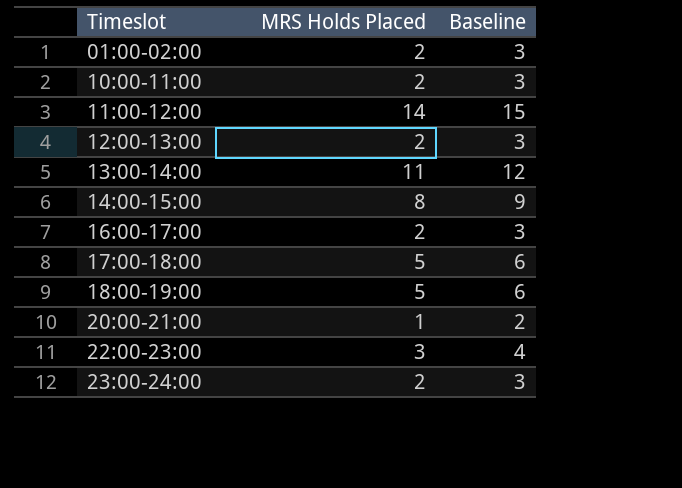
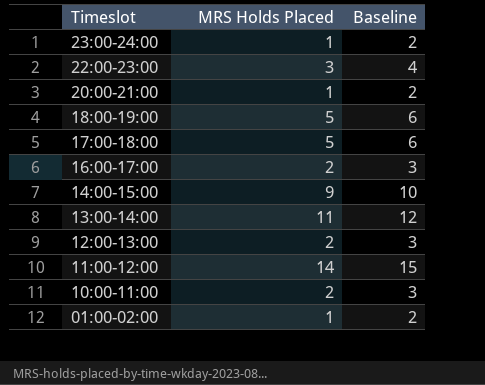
row order: Timeslot ascending -> Timeslot descending
23:00-24:00 | MRS Holds Placed: 2 -> 1
23:00-24:00 | Baseline: 3 -> 2
14:00-15:00 | MRS Holds Placed: 8 -> 9
14:00-15:00 | Baseline: 9 -> 10
01:00-02:00 | MRS Holds Placed: 2 -> 1
01:00-02:00 | Baseline: 3 -> 2

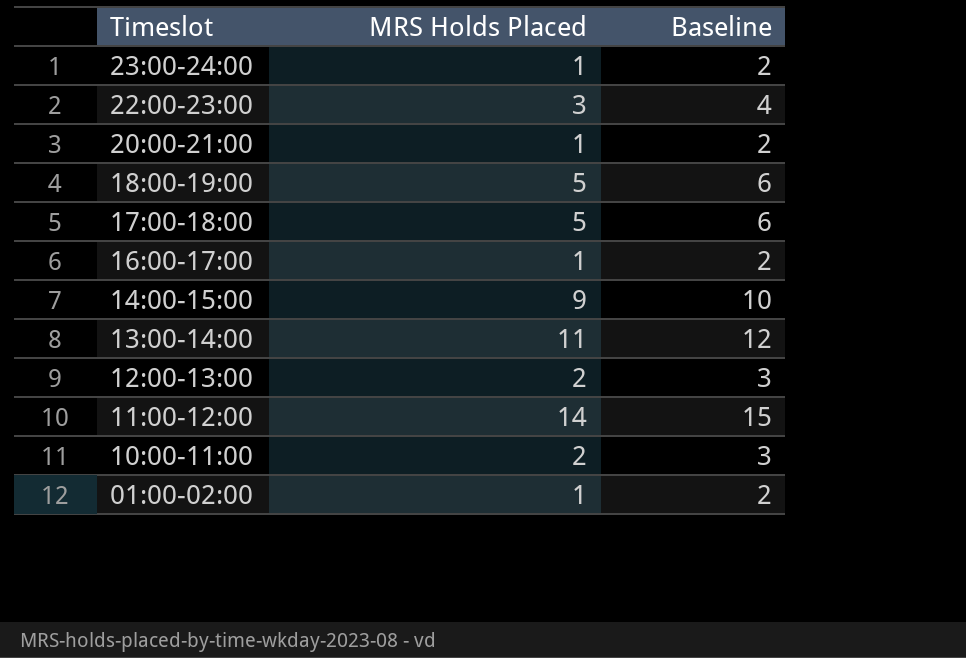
16:00-17:00 | MRS Holds Placed: 2 -> 1
16:00-17:00 | Baseline: 3 -> 2

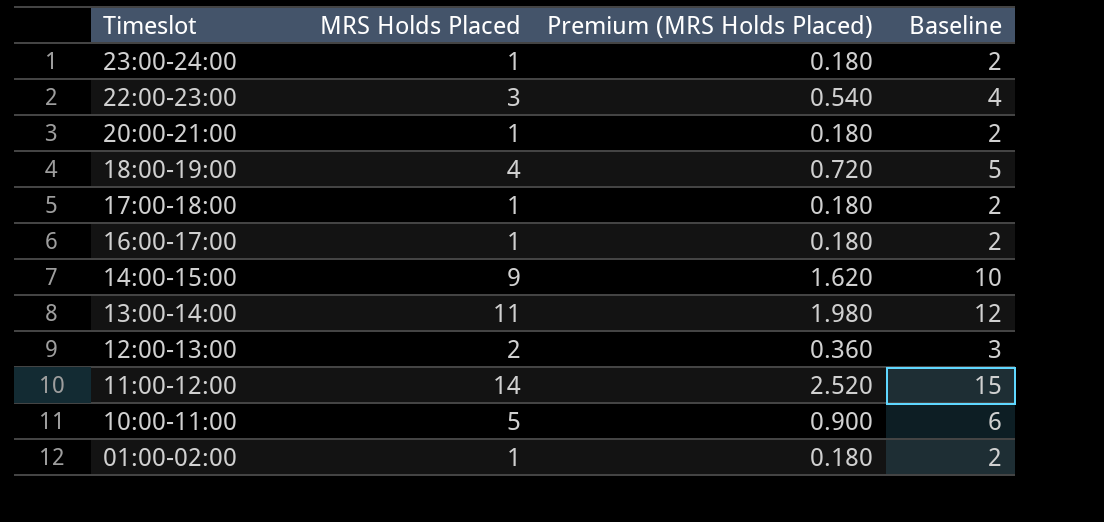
column Premium (MRS Holds Placed) | formula: none -> [MRS Holds Placed] * 0.18
18:00-19:00 | MRS Holds Placed: 5 -> 4
18:00-19:00 | Baseline: 6 -> 5
17:00-18:00 | MRS Holds Placed: 5 -> 1
17:00-18:00 | Baseline: 6 -> 2
10:00-11:00 | MRS Holds Placed: 2 -> 5
10:00-11:00 | Baseline: 3 -> 6

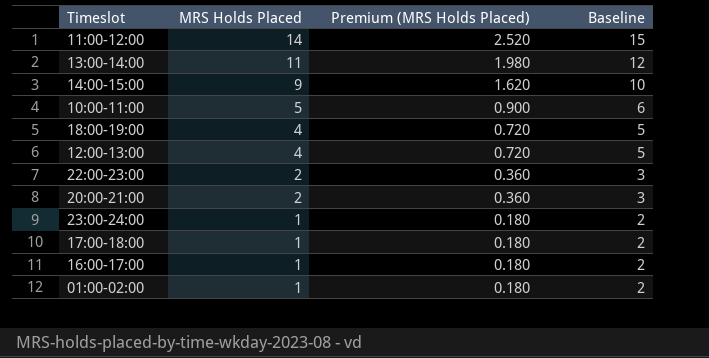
row order: Timeslot descending -> MRS Holds Placed descending
12:00-13:00 | MRS Holds Placed: 2 -> 4
12:00-13:00 | Premium (MRS Holds Placed): 0.360 -> 0.720
12:00-13:00 | Baseline: 3 -> 5
22:00-23:00 | MRS Holds Placed: 3 -> 2
22:00-23:00 | Premium (MRS Holds Placed): 0.540 -> 0.360
22:00-23:00 | Baseline: 4 -> 3
20:00-21:00 | MRS Holds Placed: 1 -> 2
20:00-21:00 | Premium (MRS Holds Placed): 0.180 -> 0.360
20:00-21:00 | Baseline: 2 -> 3

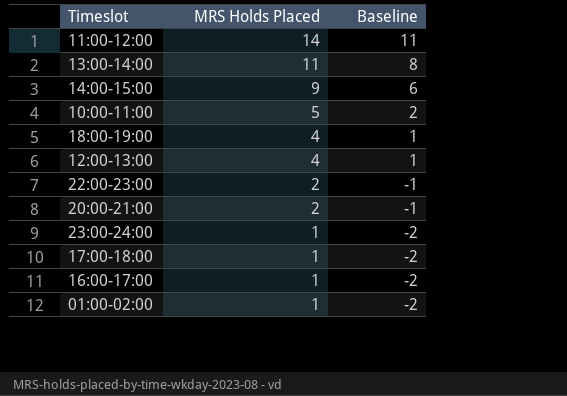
column Premium (MRS Holds Placed) | formula: [MRS Holds Placed] * 0.18 -> none
column Baseline | formula: [MRS Holds Placed] + 1 -> [MRS Holds Placed] - 3

